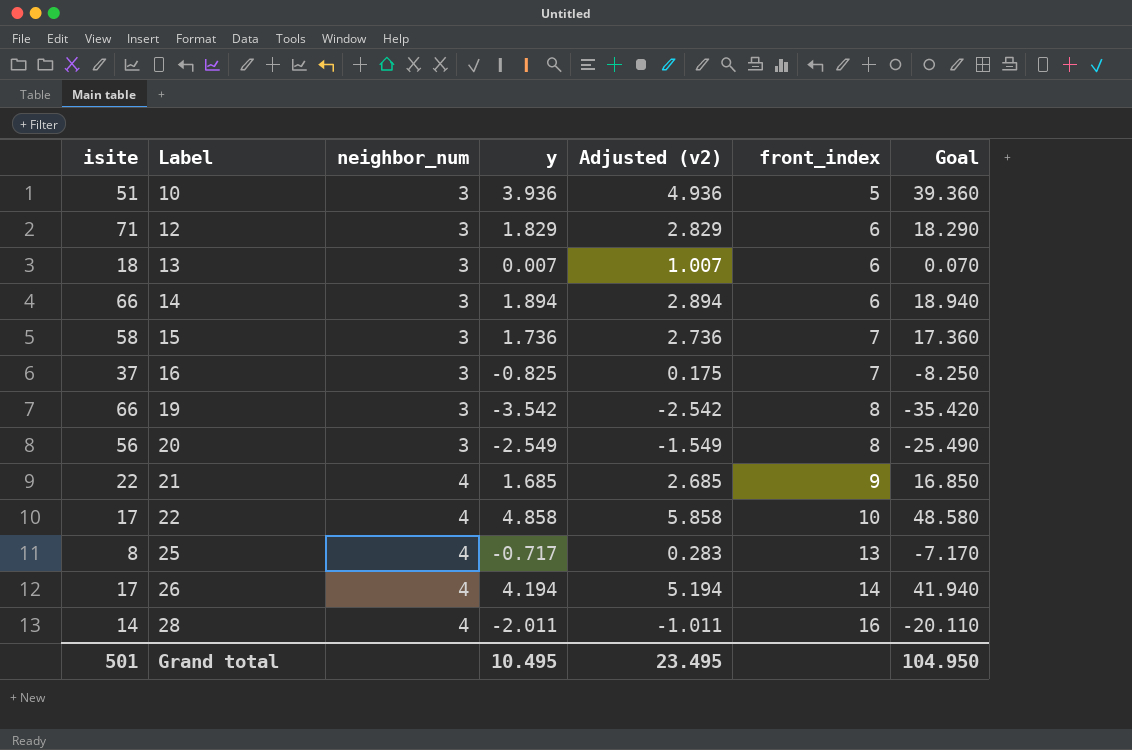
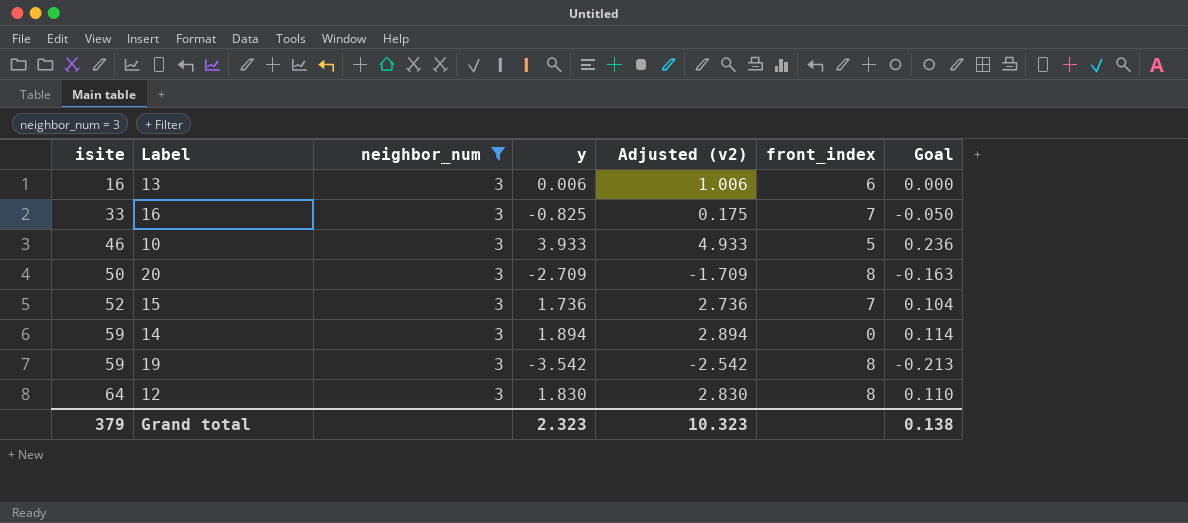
filter: none -> neighbor_num = 3
row order: Label ascending -> isite ascending
column Goal | formula: [y] * 10 -> [y] * 0.06
13 | isite: 18 -> 16
13 | y: 0.007 -> 0.006
13 | Adjusted (v2): 1.007 -> 1.006
16 | isite: 37 -> 33
10 | isite: 51 -> 46
10 | y: 3.936 -> 3.933
10 | Adjusted (v2): 4.936 -> 4.933
20 | isite: 56 -> 50
20 | y: -2.549 -> -2.709
20 | Adjusted (v2): -1.549 -> -1.709
15 | isite: 58 -> 52
14 | isite: 66 -> 59
14 | front_index: 6 -> 0
19 | isite: 66 -> 59
12 | isite: 71 -> 64
12 | y: 1.829 -> 1.830
12 | Adjusted (v2): 2.829 -> 2.830
12 | front_index: 6 -> 8
Grand total | isite: 501 -> 379
Grand total | y: 10.495 -> 2.323
Grand total | Adjusted (v2): 23.495 -> 10.323
Grand total | Goal: 104.950 -> 0.138

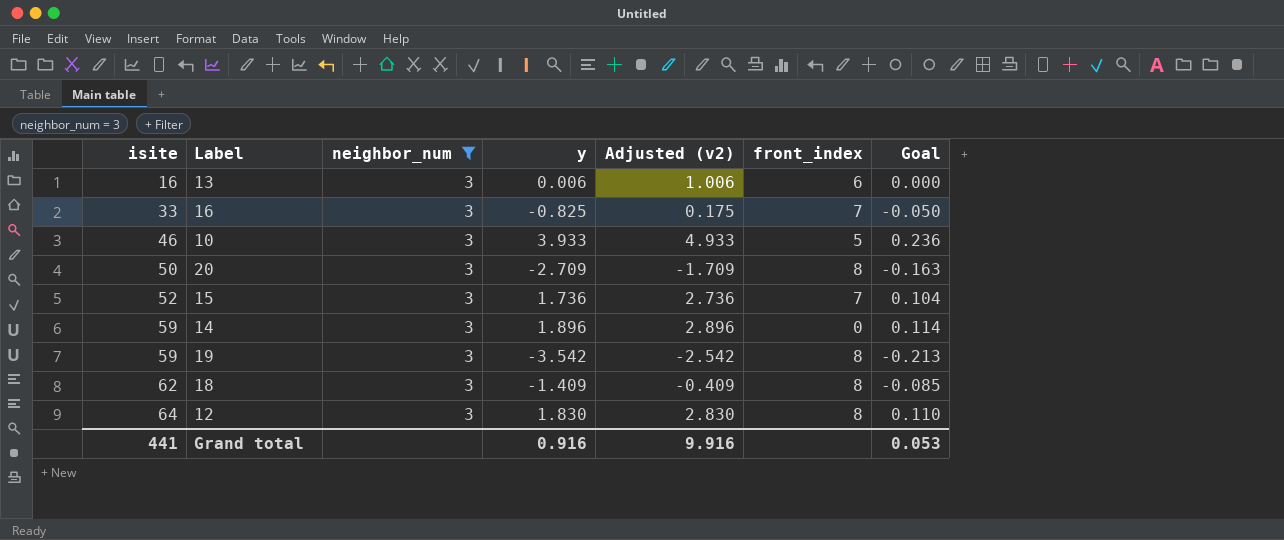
14 | y: 1.894 -> 1.896
14 | Adjusted (v2): 2.894 -> 2.896
row 18: none -> 62 | 3 | -1.409 | -0.409 | 8 | -0.085
Grand total | isite: 379 -> 441
Grand total | y: 2.323 -> 0.916
Grand total | Adjusted (v2): 10.323 -> 9.916
Grand total | Goal: 0.138 -> 0.053

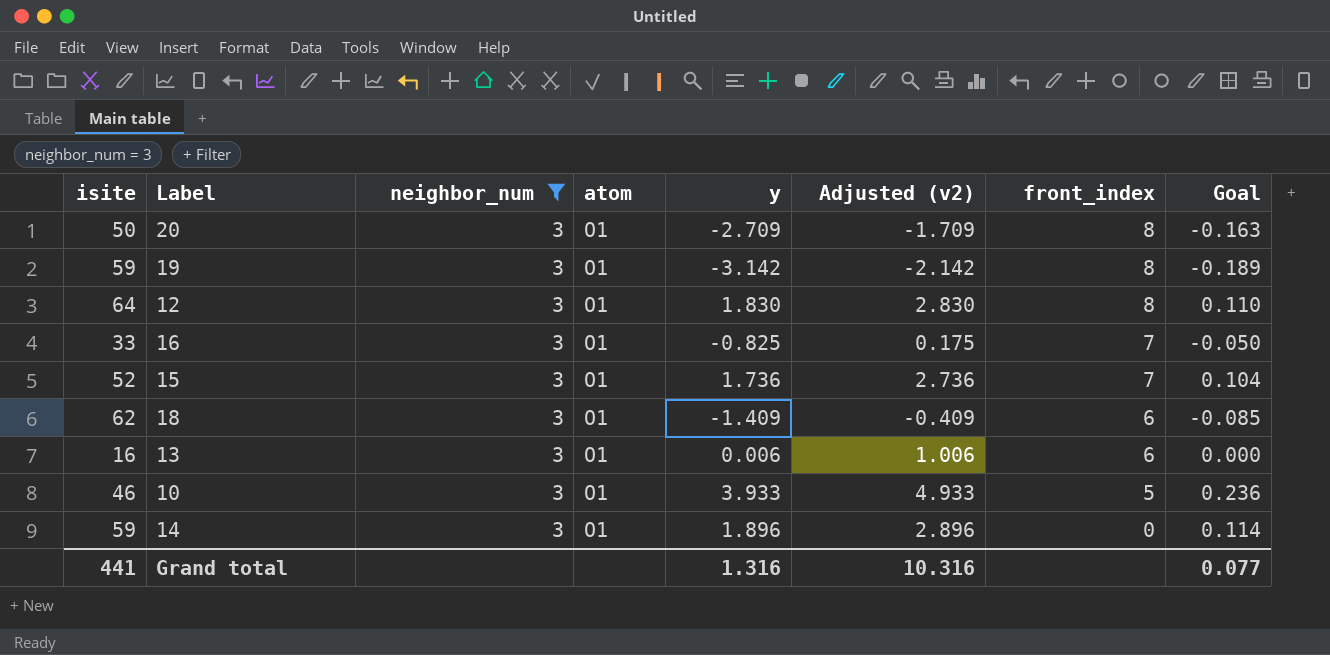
row order: isite ascending -> front_index descending
column atom | position: none -> 4
19 | y: -3.542 -> -3.142
19 | Adjusted (v2): -2.542 -> -2.142
19 | Goal: -0.213 -> -0.189
18 | front_index: 8 -> 6
Grand total | y: 0.916 -> 1.316
Grand total | Adjusted (v2): 9.916 -> 10.316
Grand total | Goal: 0.053 -> 0.077

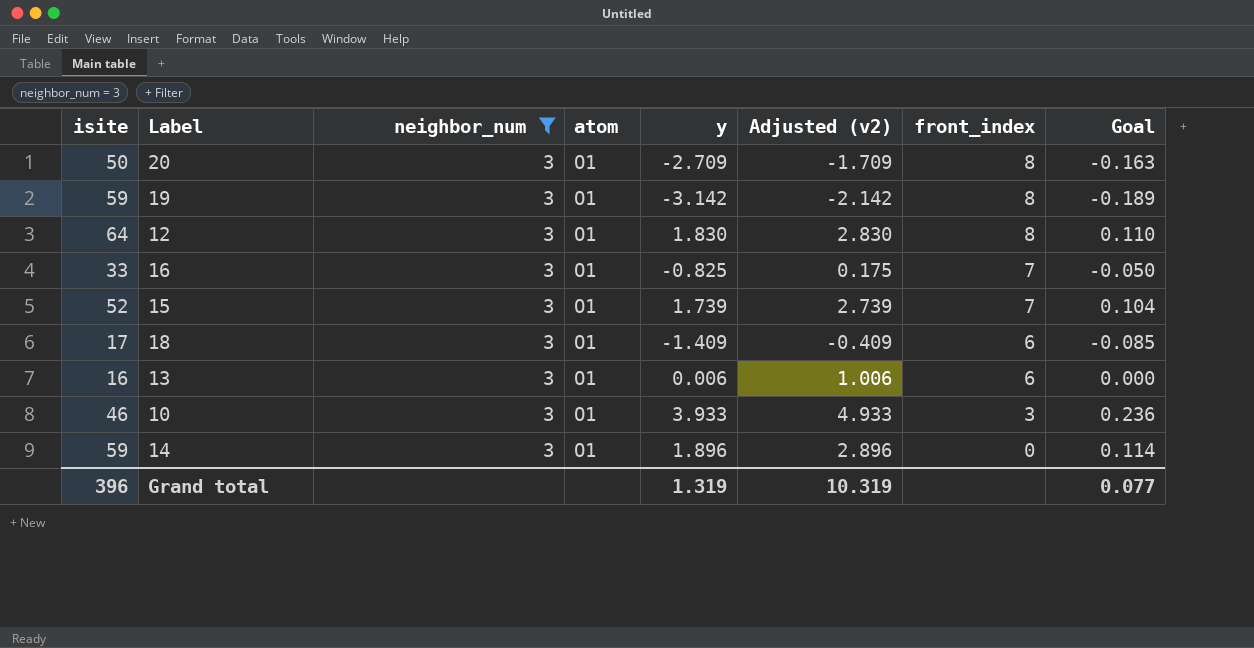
15 | y: 1.736 -> 1.739
15 | Adjusted (v2): 2.736 -> 2.739
18 | isite: 62 -> 17
10 | front_index: 5 -> 3
Grand total | isite: 441 -> 396
Grand total | y: 1.316 -> 1.319
Grand total | Adjusted (v2): 10.316 -> 10.319

